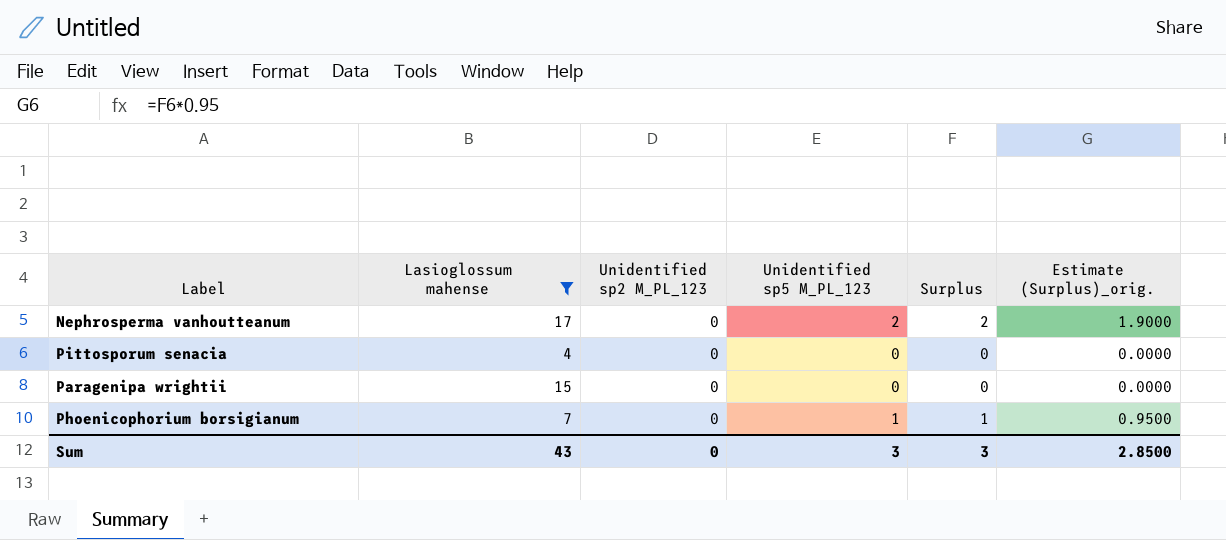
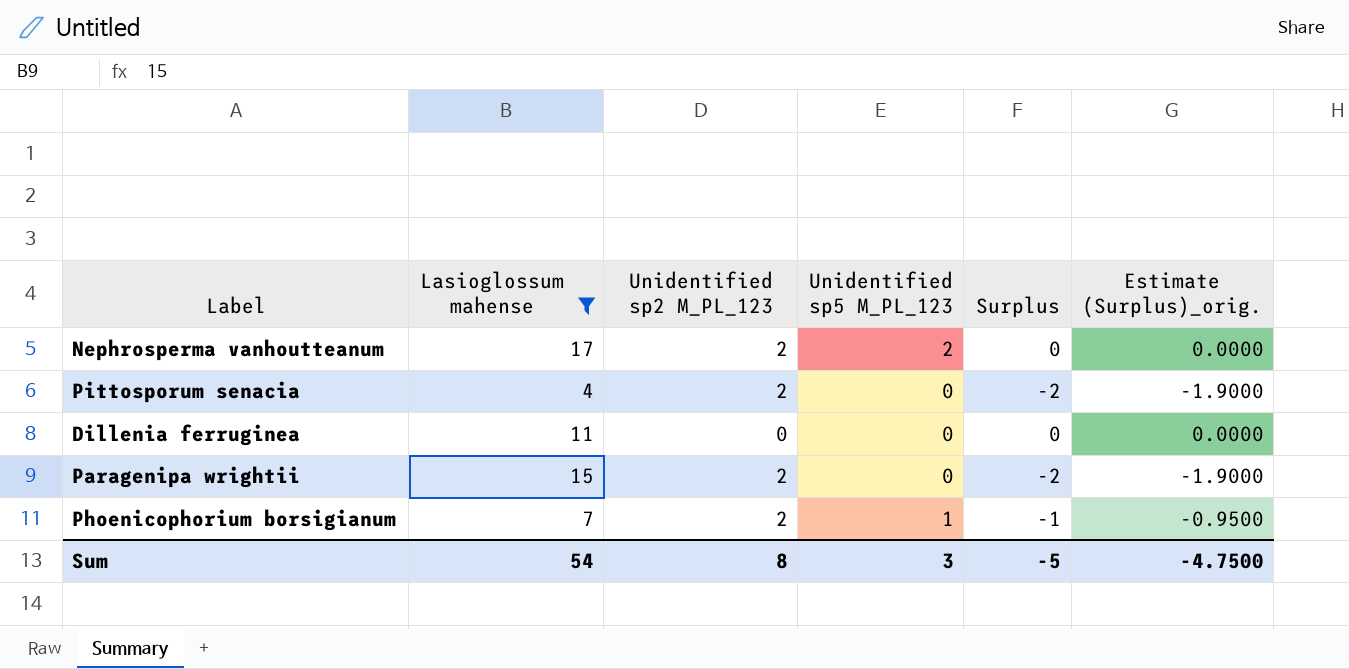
Nephrosperma vanhoutteanum | Unidentified sp2 M_PL_123: 0 -> 2
Nephrosperma vanhoutteanum | Surplus: 2 -> 0
Nephrosperma vanhoutteanum | Estimate (Surplus)_orig.: 1.9000 -> 0.0000
Pittosporum senacia | Unidentified sp2 M_PL_123: 0 -> 2
Pittosporum senacia | Surplus: 0 -> -2
Pittosporum senacia | Estimate (Surplus)_orig.: 0.0000 -> -1.9000
row Dillenia ferruginea: none -> 11 | 0 | 0 | 0 | 0.0000
Paragenipa wrightii | Unidentified sp2 M_PL_123: 0 -> 2
Paragenipa wrightii | Surplus: 0 -> -2
Paragenipa wrightii | Estimate (Surplus)_orig.: 0.0000 -> -1.9000
Phoenicophorium borsigianum | Unidentified sp2 M_PL_123: 0 -> 2
Phoenicophorium borsigianum | Surplus: 1 -> -1
Phoenicophorium borsigianum | Estimate (Surplus)_orig.: 0.9500 -> -0.9500
Sum | Lasioglossum mahense: 43 -> 54
Sum | Unidentified sp2 M_PL_123: 0 -> 8
Sum | Surplus: 3 -> -5
Sum | Estimate (Surplus)_orig.: 2.8500 -> -4.7500

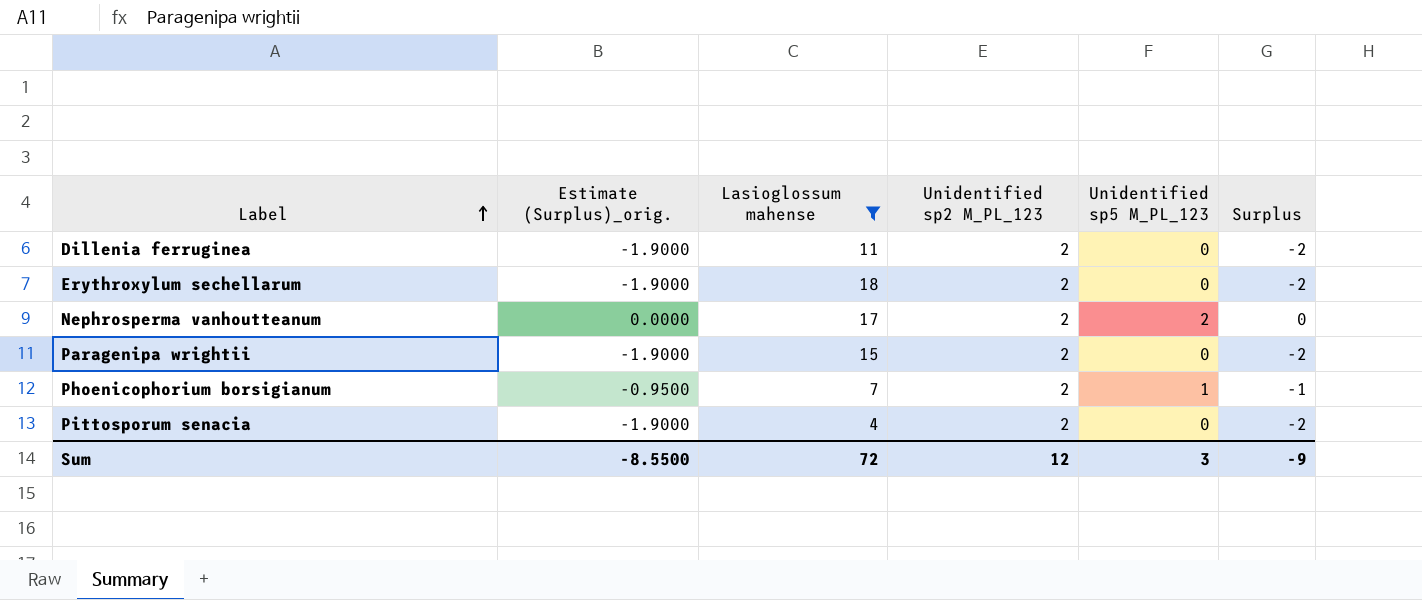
row order: none -> Label ascending
column Estimate (Surplus)_orig. | position: 6 -> 2
Dillenia ferruginea | Estimate (Surplus)_orig.: 0.0000 -> -1.9000
Dillenia ferruginea | Unidentified sp2 M_PL_123: 0 -> 2
Dillenia ferruginea | Surplus: 0 -> -2
row Erythroxylum sechellarum: none -> -1.9000 | 18 | 2 | 0 | -2
Sum | Estimate (Surplus)_orig.: -4.7500 -> -8.5500
Sum | Lasioglossum mahense: 54 -> 72
Sum | Unidentified sp2 M_PL_123: 8 -> 12
Sum | Surplus: -5 -> -9

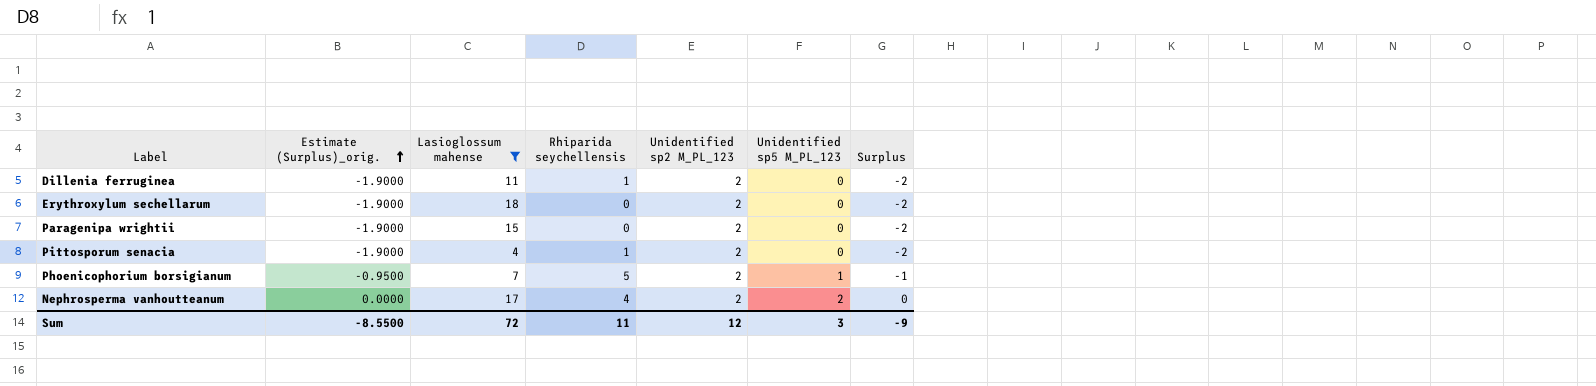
row order: Label ascending -> Estimate (Surplus)_orig. ascending
column Rhiparida seychellensis | position: none -> 4

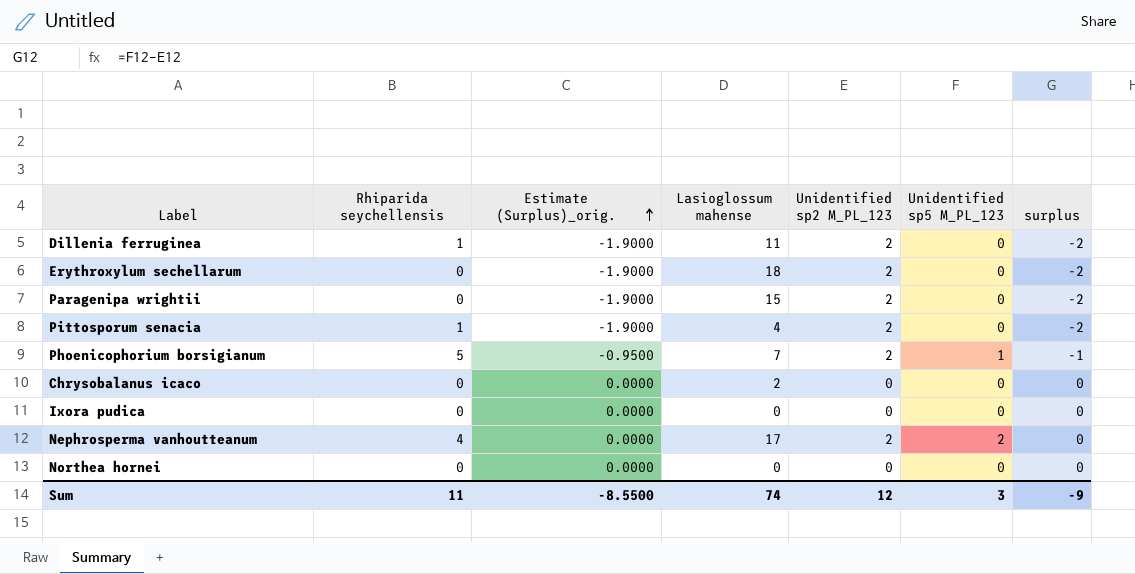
filter: Lasioglossum mahense >= 4 -> none
column Rhiparida seychellensis | position: 4 -> 2
column name: Surplus -> surplus
Sum | Lasioglossum mahense: 72 -> 74

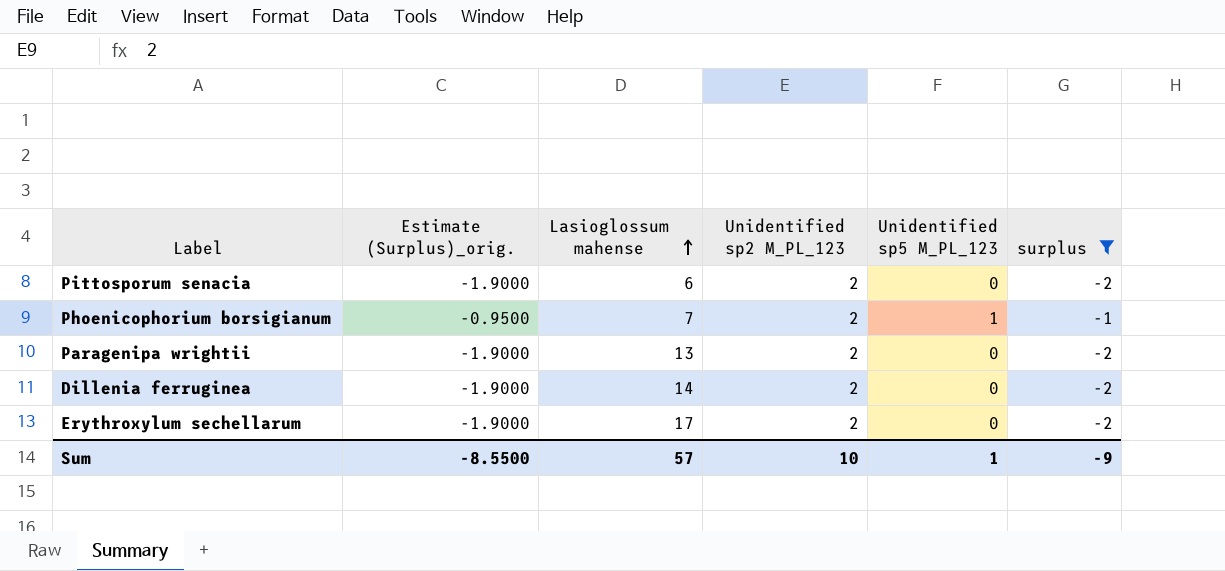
filter: none -> surplus != 0
row order: Estimate (Surplus)_orig. ascending -> Lasioglossum mahense ascending
column Rhiparida seychellensis | position: 2 -> none
Pittosporum senacia | Lasioglossum mahense: 4 -> 6
Paragenipa wrightii | Lasioglossum mahense: 15 -> 13
Dillenia ferruginea | Lasioglossum mahense: 11 -> 14
Erythroxylum sechellarum | Lasioglossum mahense: 18 -> 17
Sum | Lasioglossum mahense: 74 -> 57
Sum | Unidentified sp2 M_PL_123: 12 -> 10
Sum | Unidentified sp5 M_PL_123: 3 -> 1

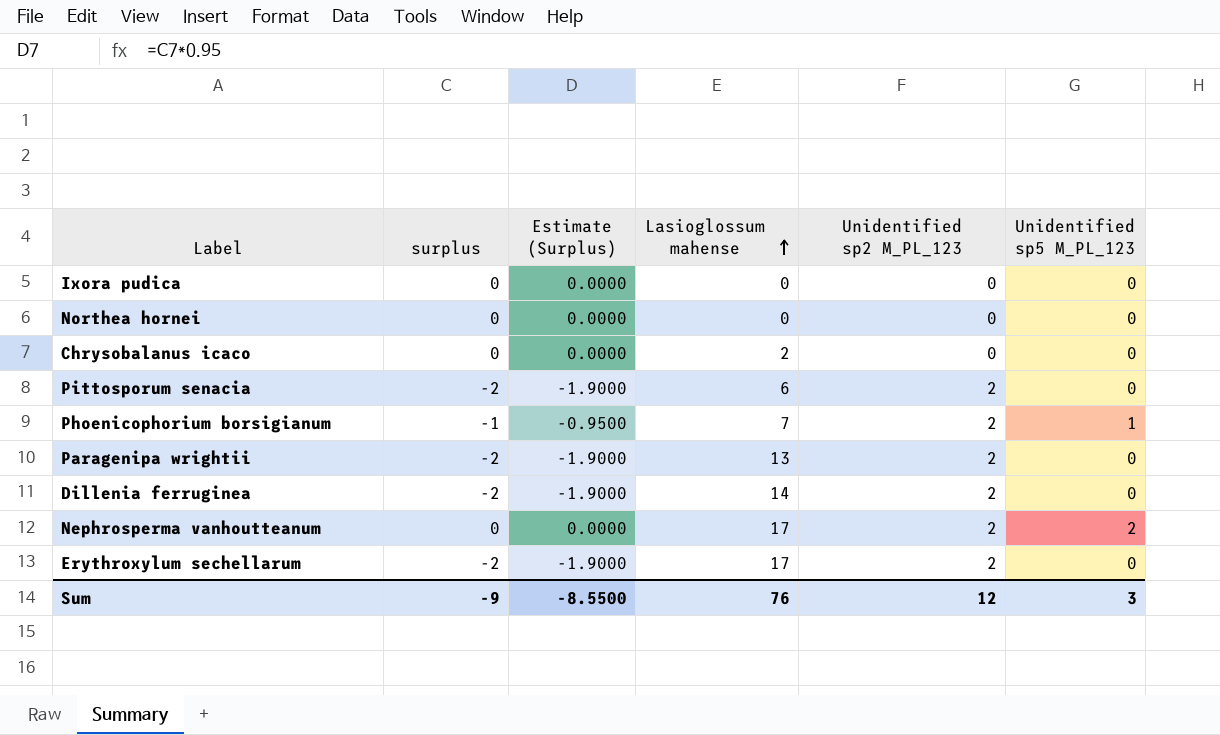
filter: surplus != 0 -> none
column surplus | position: 6 -> 2
column name: Estimate (Surplus)_orig. -> Estimate (Surplus)
Sum | Lasioglossum mahense: 57 -> 76
Sum | Unidentified sp2 M_PL_123: 10 -> 12
Sum | Unidentified sp5 M_PL_123: 1 -> 3

